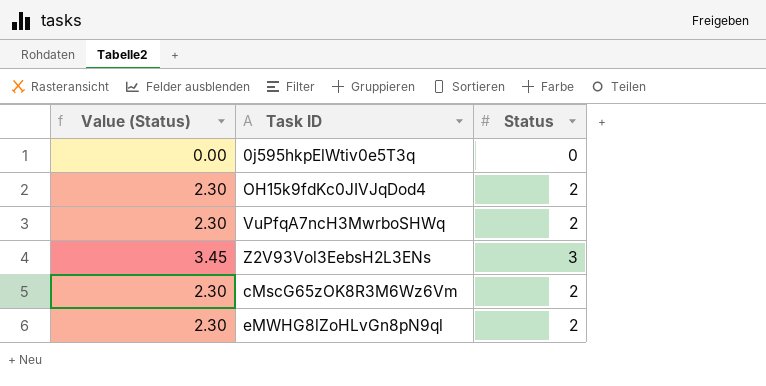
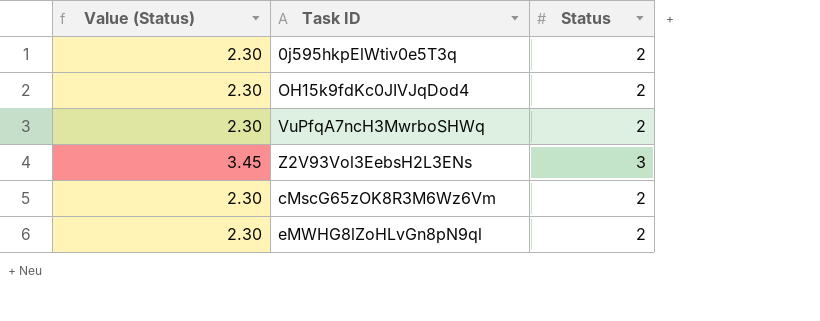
0j595hkpElWtiv0e5T3q | Value (Status): 0.00 -> 2.30
0j595hkpElWtiv0e5T3q | Status: 0 -> 2

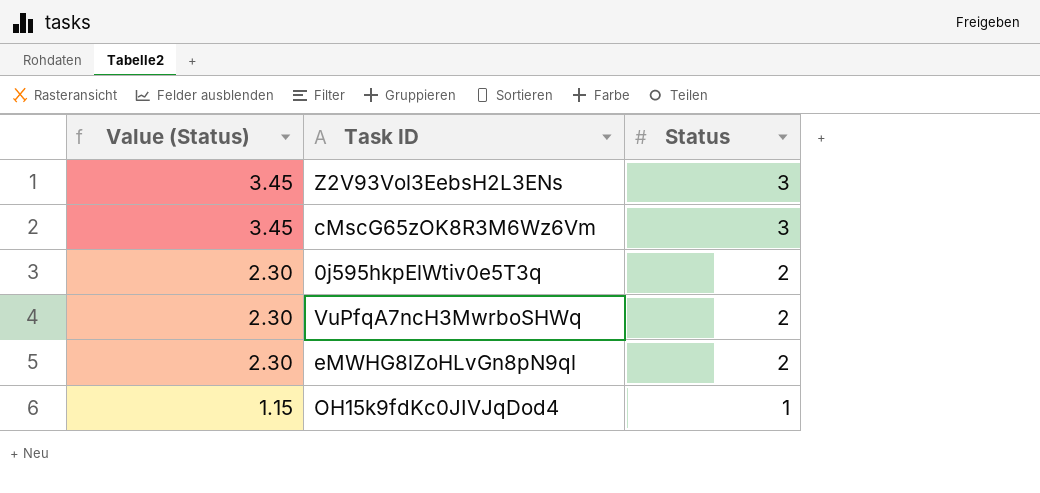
row order: none -> Value (Status) descending
cMscG65zOK8R3M6Wz6Vm | Value (Status): 2.30 -> 3.45
cMscG65zOK8R3M6Wz6Vm | Status: 2 -> 3
OH15k9fdKc0JIVJqDod4 | Value (Status): 2.30 -> 1.15
OH15k9fdKc0JIVJqDod4 | Status: 2 -> 1

